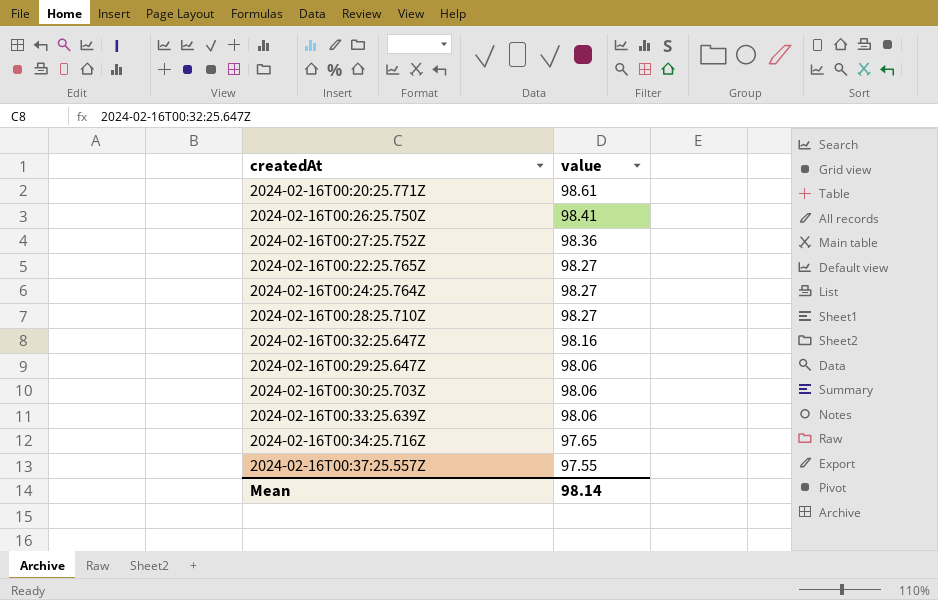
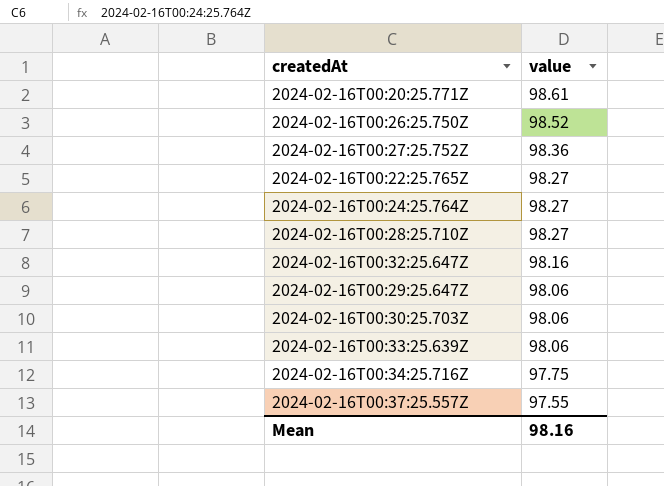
2024-02-16T00:26:25.750Z | value: 98.41 -> 98.52
2024-02-16T00:34:25.716Z | value: 97.65 -> 97.75
Mean | value: 98.14 -> 98.16

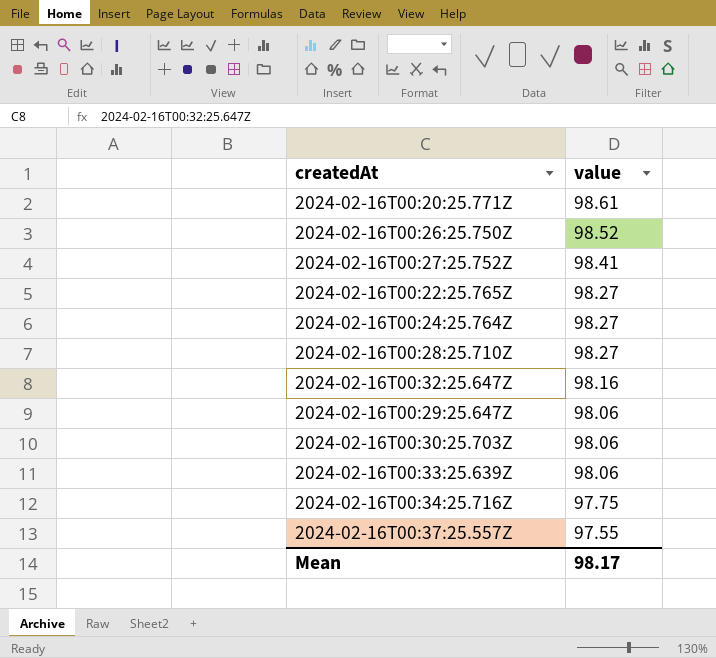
2024-02-16T00:27:25.752Z | value: 98.36 -> 98.41
Mean | value: 98.16 -> 98.17

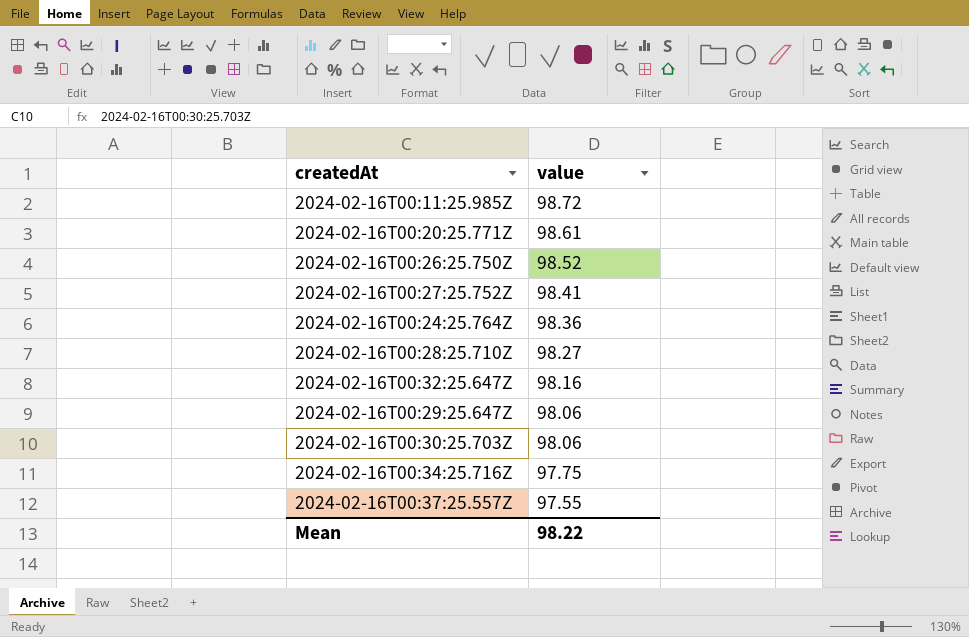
row 2024-02-16T00:22:25.765Z: 98.27 -> none
row 2024-02-16T00:33:25.639Z: 98.06 -> none
row 2024-02-16T00:11:25.985Z: none -> 98.72
2024-02-16T00:24:25.764Z | value: 98.27 -> 98.36
Mean | value: 98.17 -> 98.22

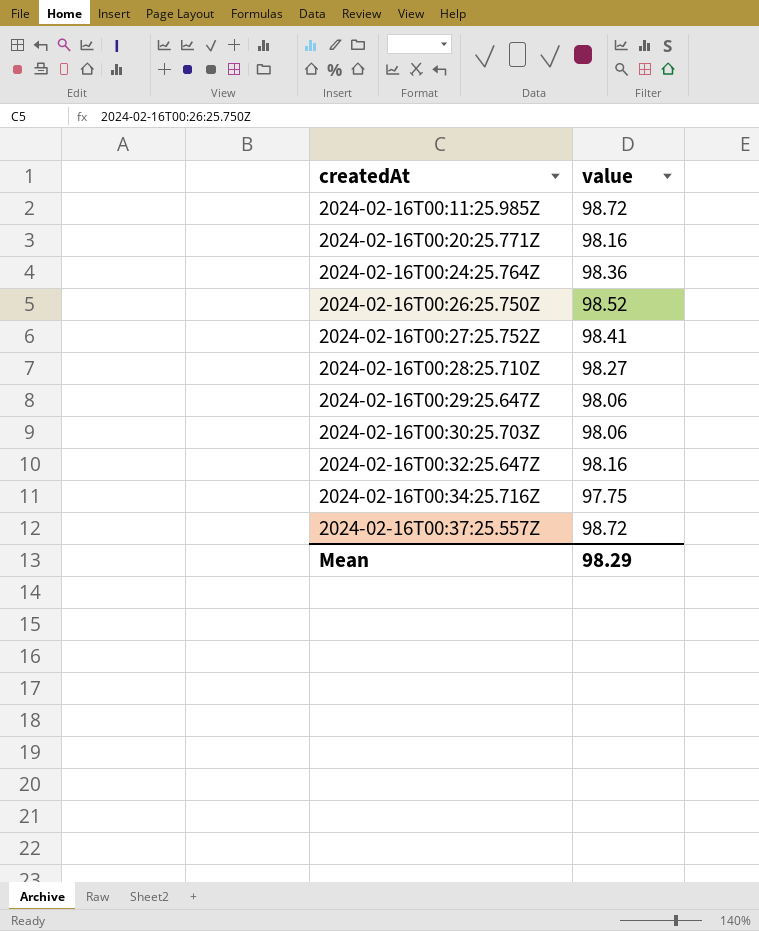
row order: value descending -> createdAt ascending
2024-02-16T00:20:25.771Z | value: 98.61 -> 98.16
2024-02-16T00:37:25.557Z | value: 97.55 -> 98.72
Mean | value: 98.22 -> 98.29

